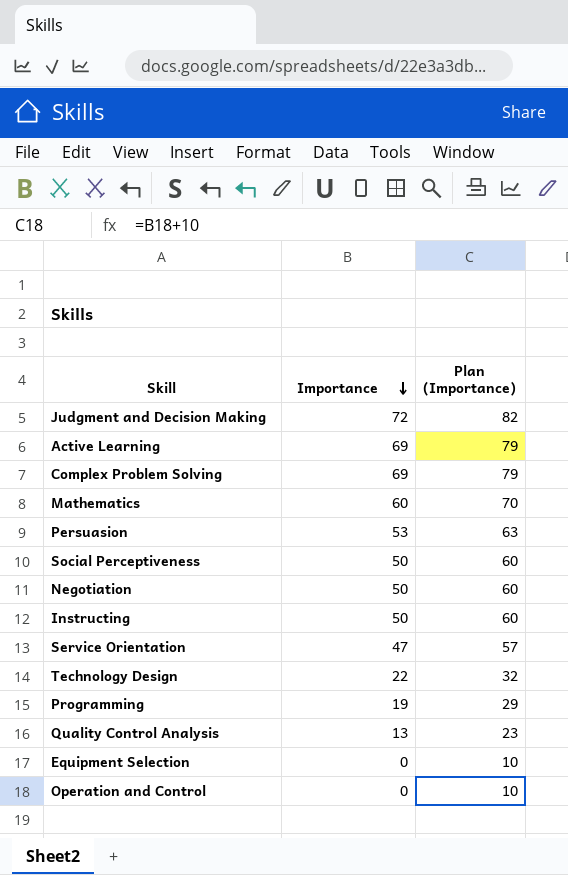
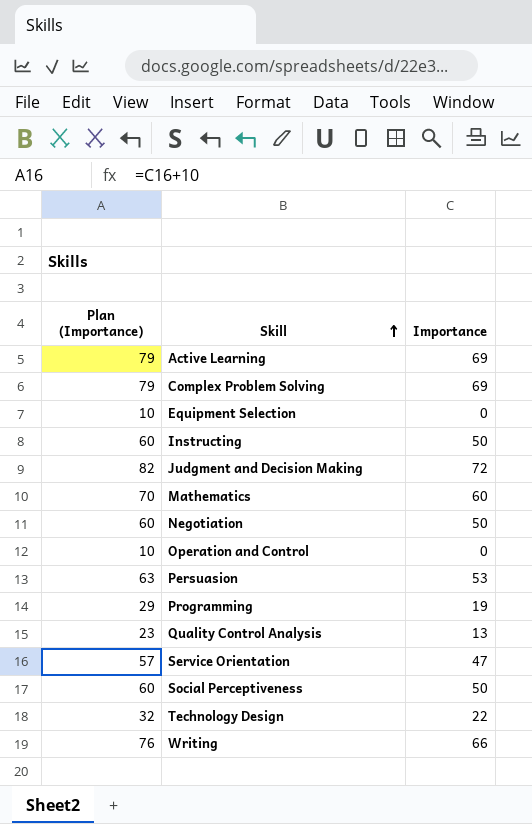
row order: Importance descending -> Skill ascending
column Plan (Importance) | position: 3 -> 1
row Writing: none -> 76 | 66

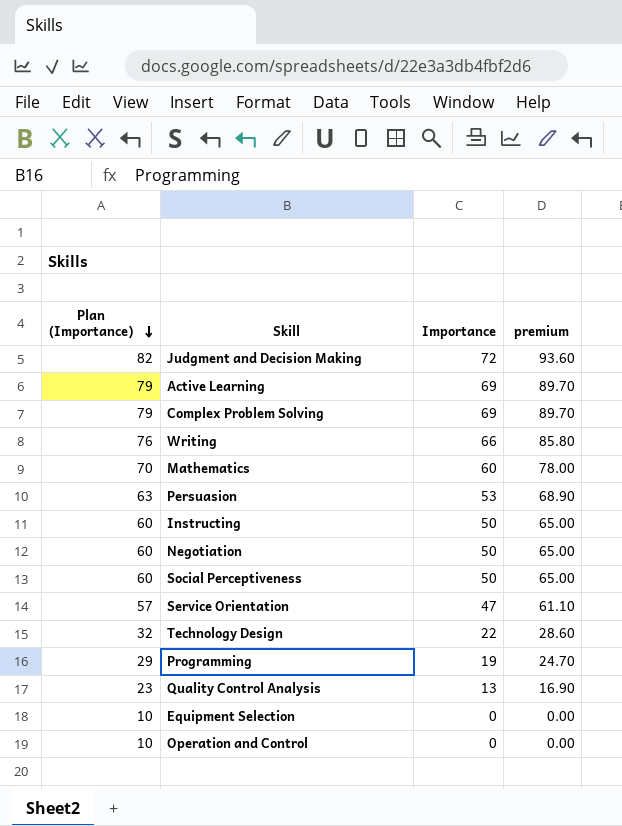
row order: Skill ascending -> Plan (Importance) descending
column premium | formula: none -> [Importance] * 1.3

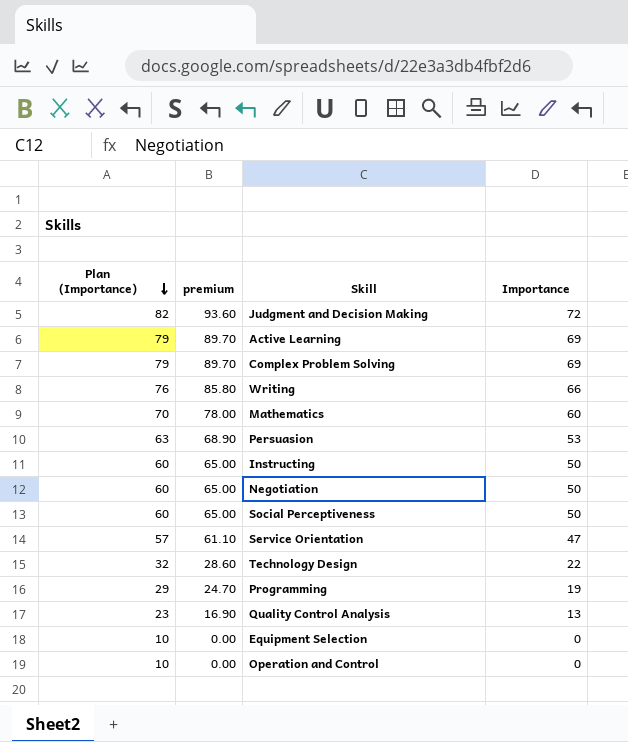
column premium | position: 4 -> 2

